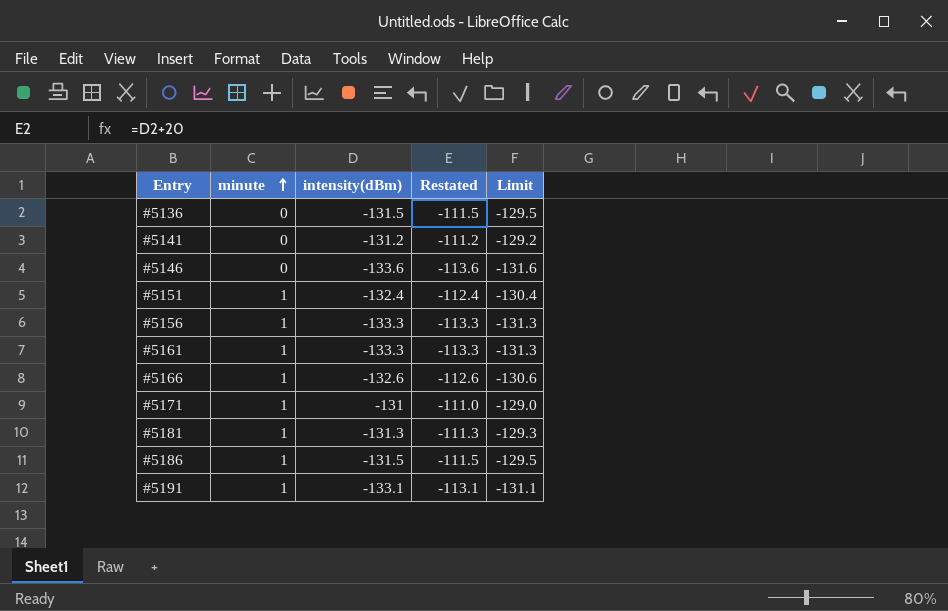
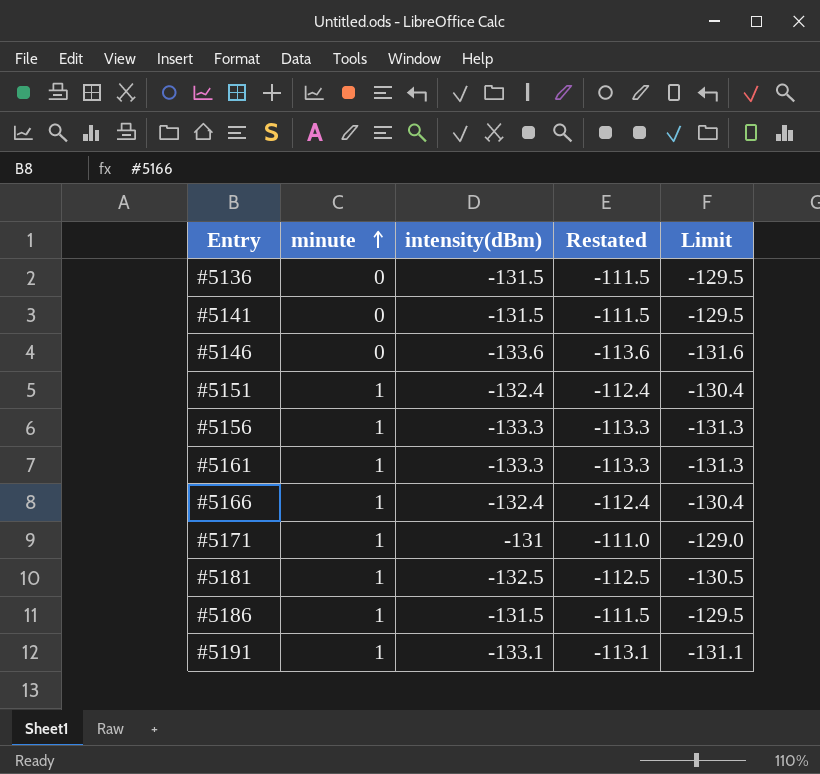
#5141 | intensity(dBm): -131.2 -> -131.5
#5141 | Restated: -111.2 -> -111.5
#5141 | Limit: -129.2 -> -129.5
#5166 | intensity(dBm): -132.6 -> -132.4
#5166 | Restated: -112.6 -> -112.4
#5166 | Limit: -130.6 -> -130.4
#5181 | intensity(dBm): -131.3 -> -132.5
#5181 | Restated: -111.3 -> -112.5
#5181 | Limit: -129.3 -> -130.5

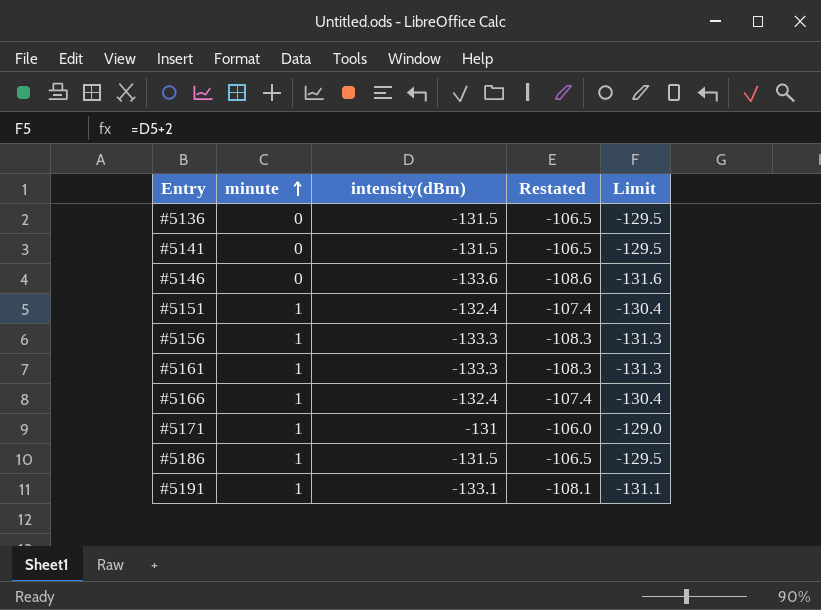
column Restated | formula: [intensity(dBm)] + 20 -> [intensity(dBm)] + 25
row #5181: 1 | -132.5 | -112.5 | -130.5 -> none

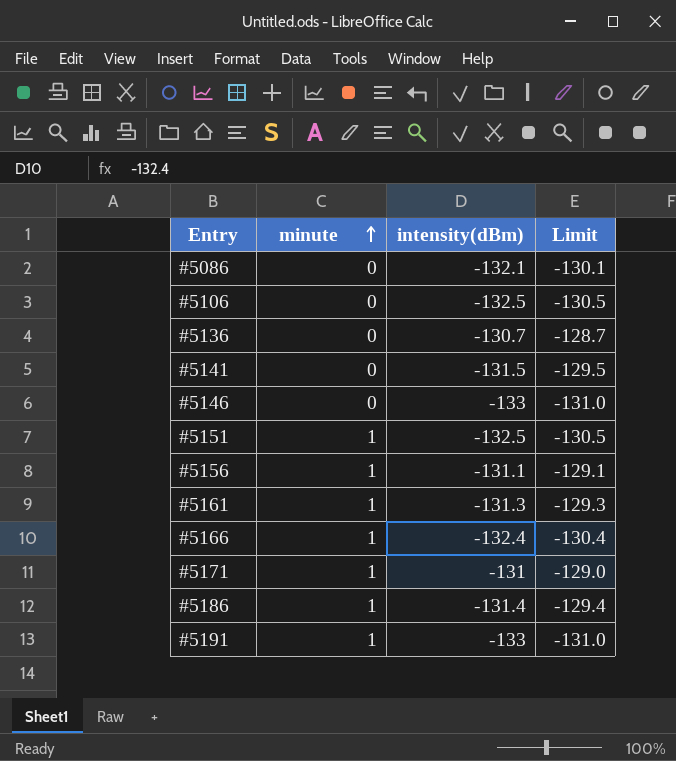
column Restated | formula: [intensity(dBm)] + 25 -> none
row #5086: none -> 0 | -132.1 | -130.1
row #5106: none -> 0 | -132.5 | -130.5
#5136 | intensity(dBm): -131.5 -> -130.7
#5136 | Limit: -129.5 -> -128.7
#5146 | intensity(dBm): -133.6 -> -133
#5146 | Limit: -131.6 -> -131.0
#5151 | intensity(dBm): -132.4 -> -132.5
#5151 | Limit: -130.4 -> -130.5
#5156 | intensity(dBm): -133.3 -> -131.1
#5156 | Limit: -131.3 -> -129.1
#5161 | intensity(dBm): -133.3 -> -131.3
#5161 | Limit: -131.3 -> -129.3
#5186 | intensity(dBm): -131.5 -> -131.4
#5186 | Limit: -129.5 -> -129.4
#5191 | intensity(dBm): -133.1 -> -133
#5191 | Limit: -131.1 -> -131.0

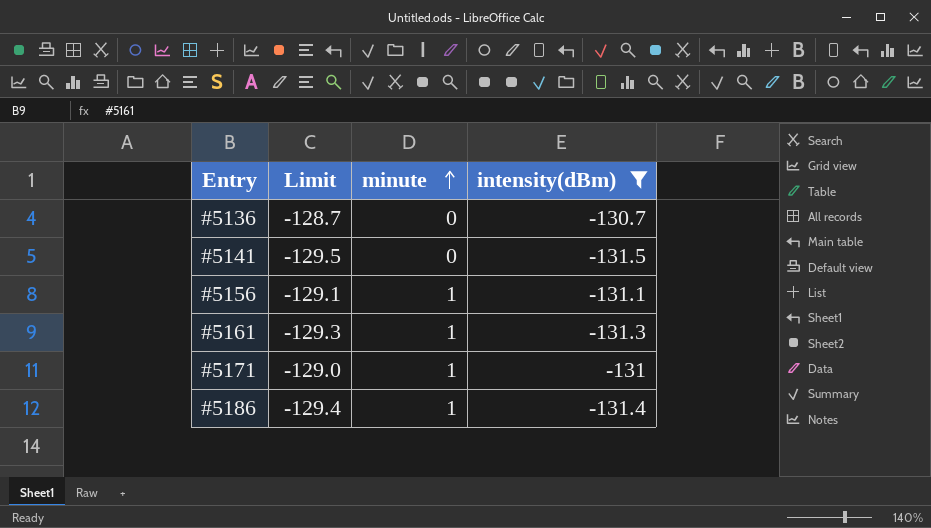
filter: none -> intensity(dBm) >= -131.5
column Limit | position: 4 -> 2

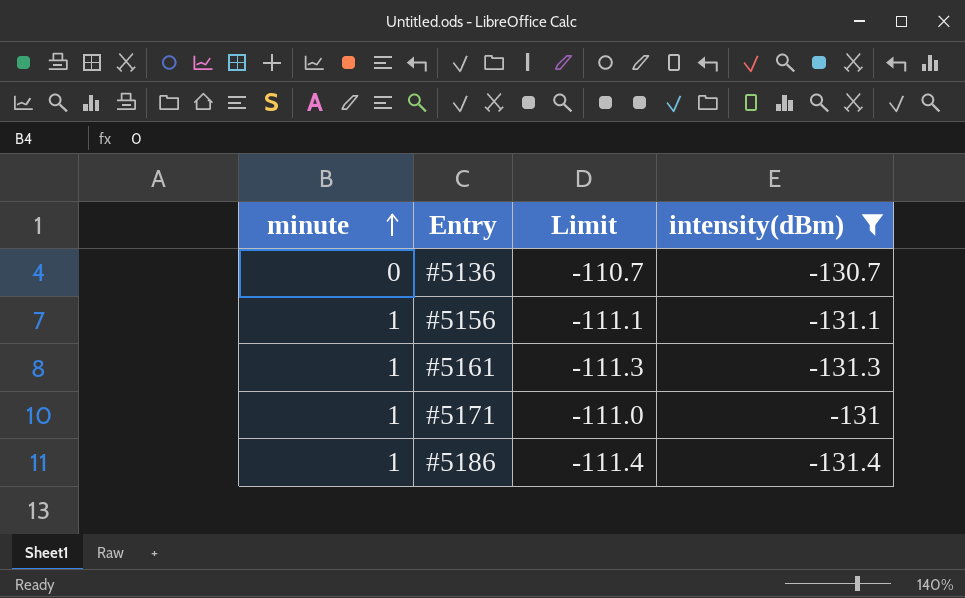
column minute | position: 3 -> 1
column Limit | formula: [intensity(dBm)] + 2 -> [intensity(dBm)] + 20
row #5141: -129.5 | 0 | -131.5 -> none

